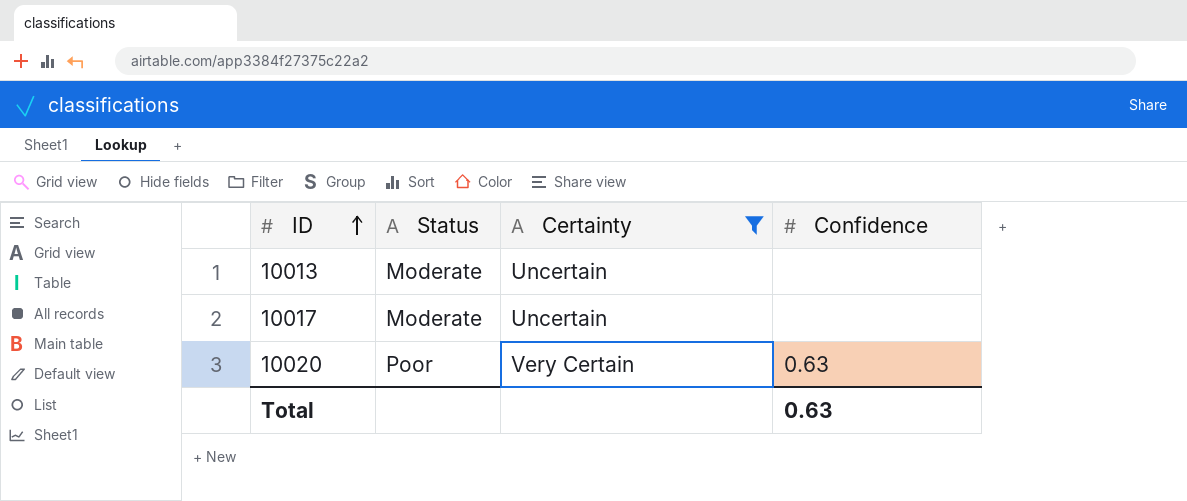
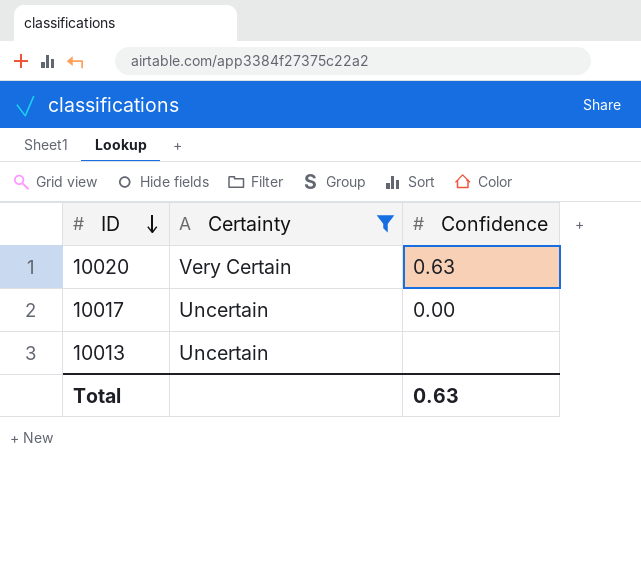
row order: ID ascending -> ID descending
column Status | position: 2 -> none
10017 | Confidence: none -> 0.00

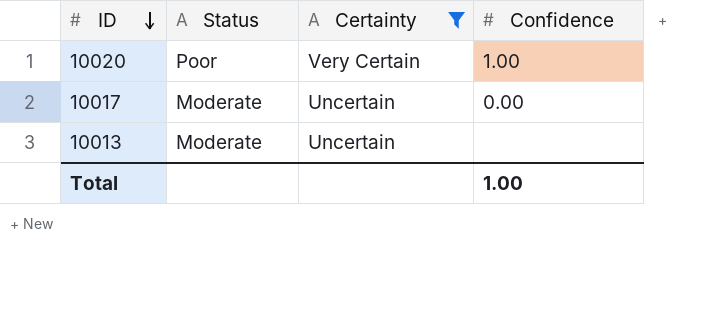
column Status | position: none -> 2
10020 | Confidence: 0.63 -> 1.00
Total | Confidence: 0.63 -> 1.00

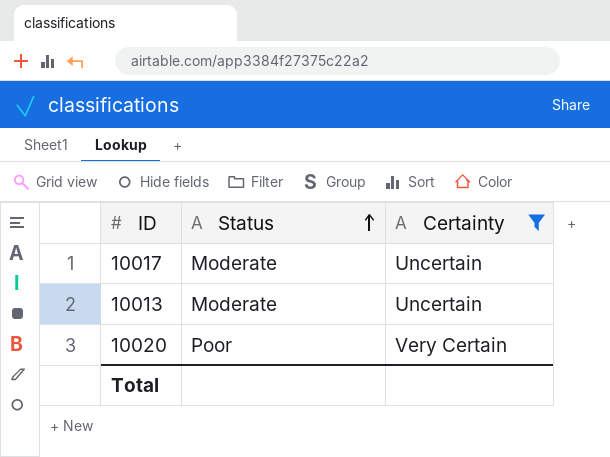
row order: ID descending -> Status ascending
column Confidence | position: 4 -> none

